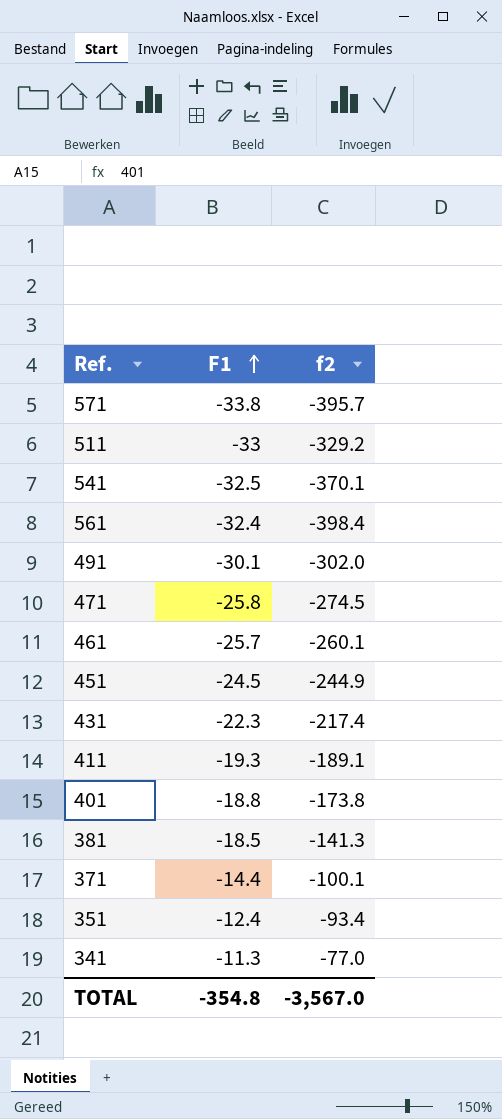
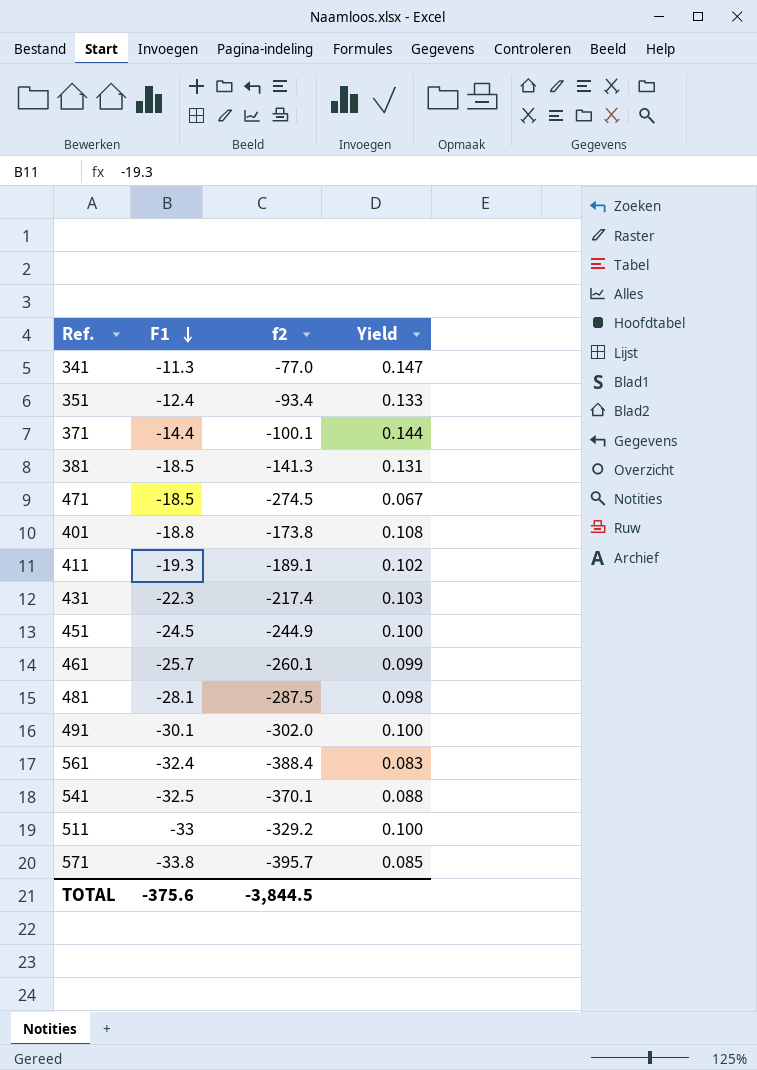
row order: F1 ascending -> F1 descending
column Yield | formula: none -> [F1] / [f2]
471 | F1: -25.8 -> -18.5
row 481: none -> -28.1 | -287.5 | 0.098
561 | f2: -398.4 -> -388.4
TOTAL | F1: -354.8 -> -375.6
TOTAL | f2: -3,567.0 -> -3,844.5

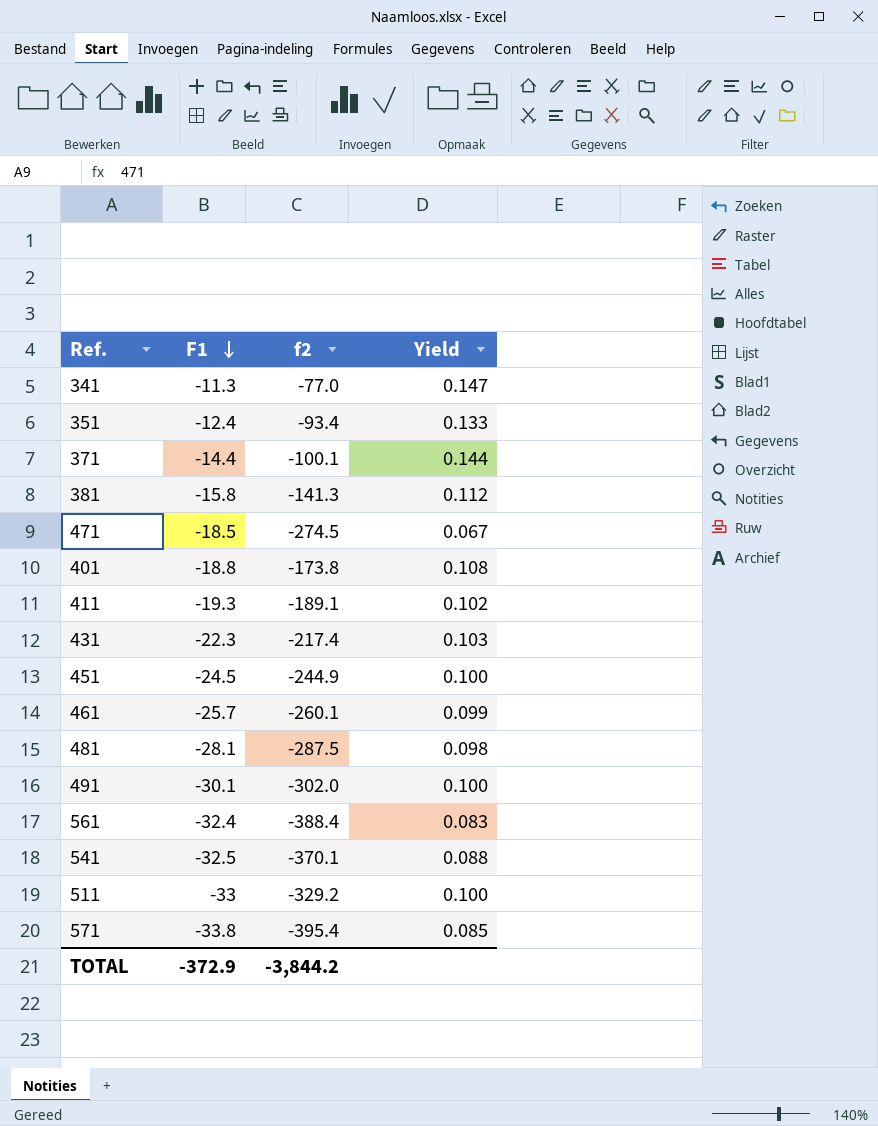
381 | F1: -18.5 -> -15.8
381 | Yield: 0.131 -> 0.112
571 | f2: -395.7 -> -395.4
TOTAL | F1: -375.6 -> -372.9
TOTAL | f2: -3,844.5 -> -3,844.2

